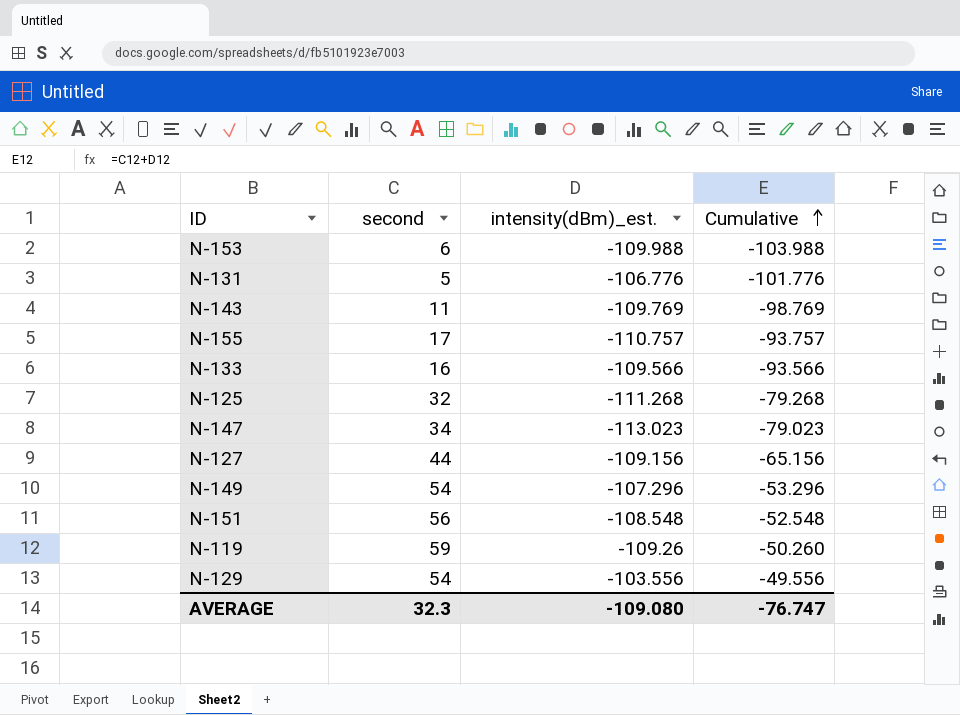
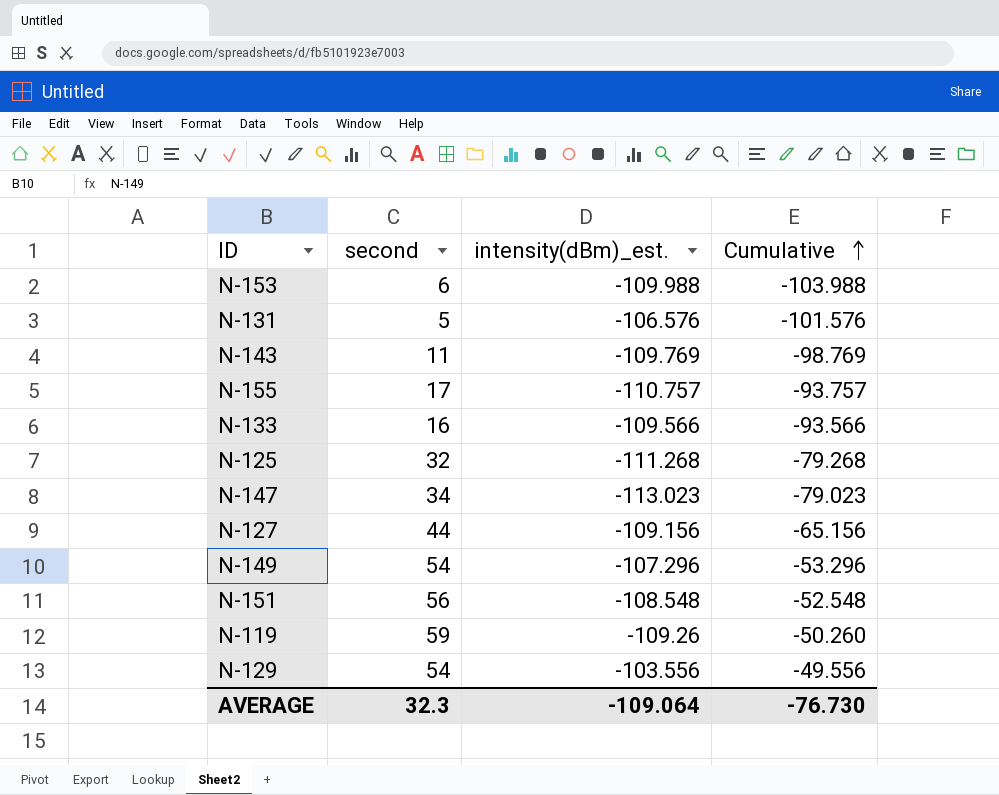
N-131 | intensity(dBm)_est.: -106.776 -> -106.576
N-131 | Cumulative: -101.776 -> -101.576
AVERAGE | intensity(dBm)_est.: -109.080 -> -109.064
AVERAGE | Cumulative: -76.747 -> -76.730

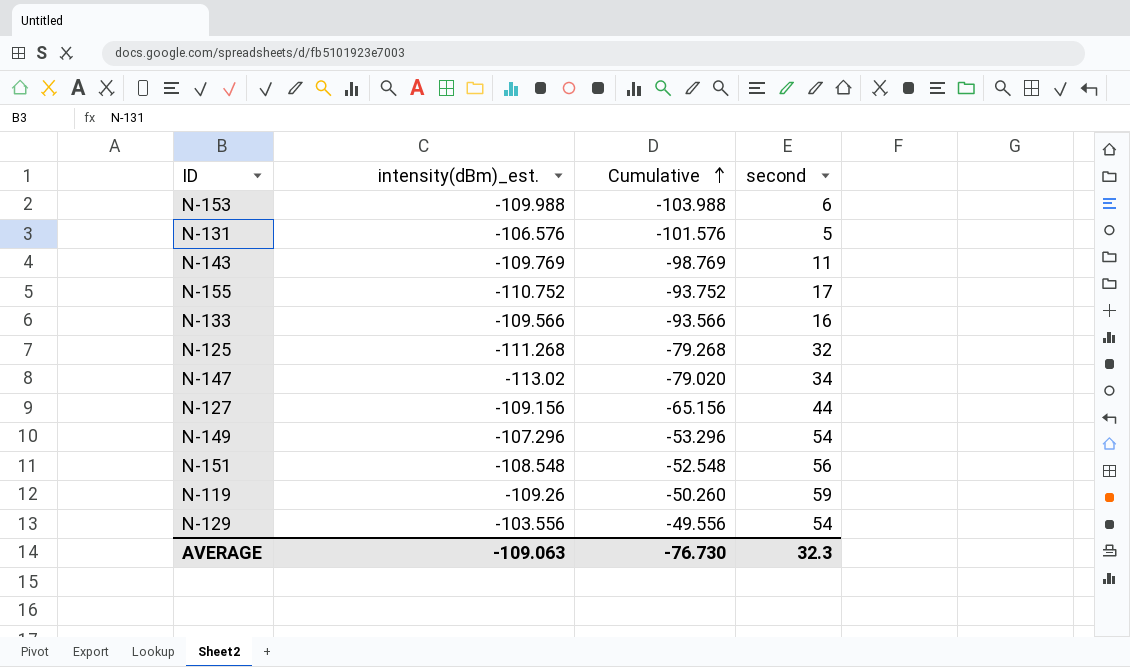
column second | position: 2 -> 4
N-155 | intensity(dBm)_est.: -110.757 -> -110.752
N-155 | Cumulative: -93.757 -> -93.752
N-147 | intensity(dBm)_est.: -113.023 -> -113.02
N-147 | Cumulative: -79.023 -> -79.020
AVERAGE | intensity(dBm)_est.: -109.064 -> -109.063

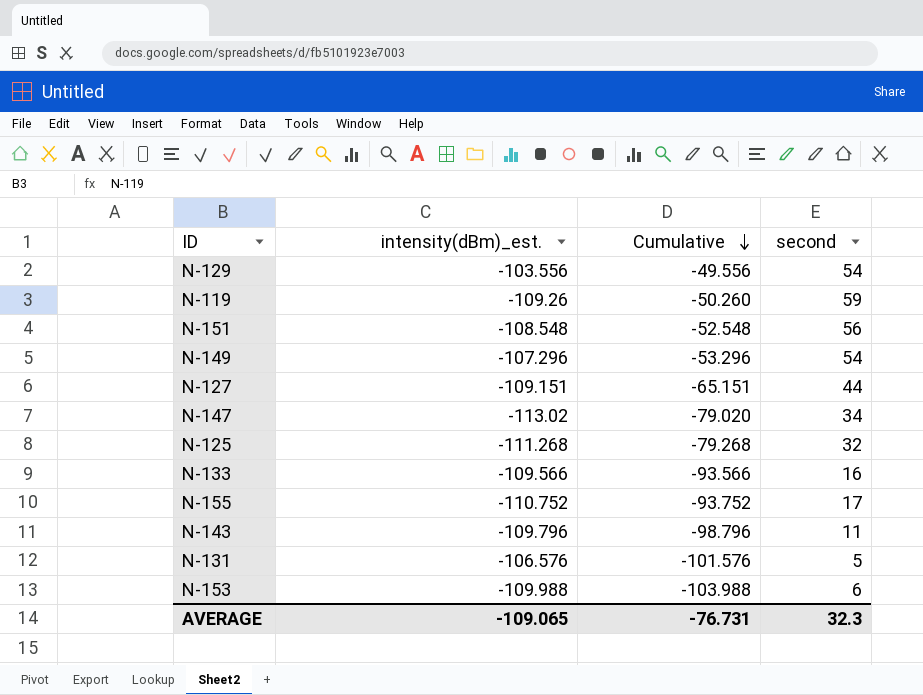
row order: Cumulative ascending -> Cumulative descending
N-127 | intensity(dBm)_est.: -109.156 -> -109.151
N-127 | Cumulative: -65.156 -> -65.151
N-143 | intensity(dBm)_est.: -109.769 -> -109.796
N-143 | Cumulative: -98.769 -> -98.796
AVERAGE | intensity(dBm)_est.: -109.063 -> -109.065
AVERAGE | Cumulative: -76.730 -> -76.731

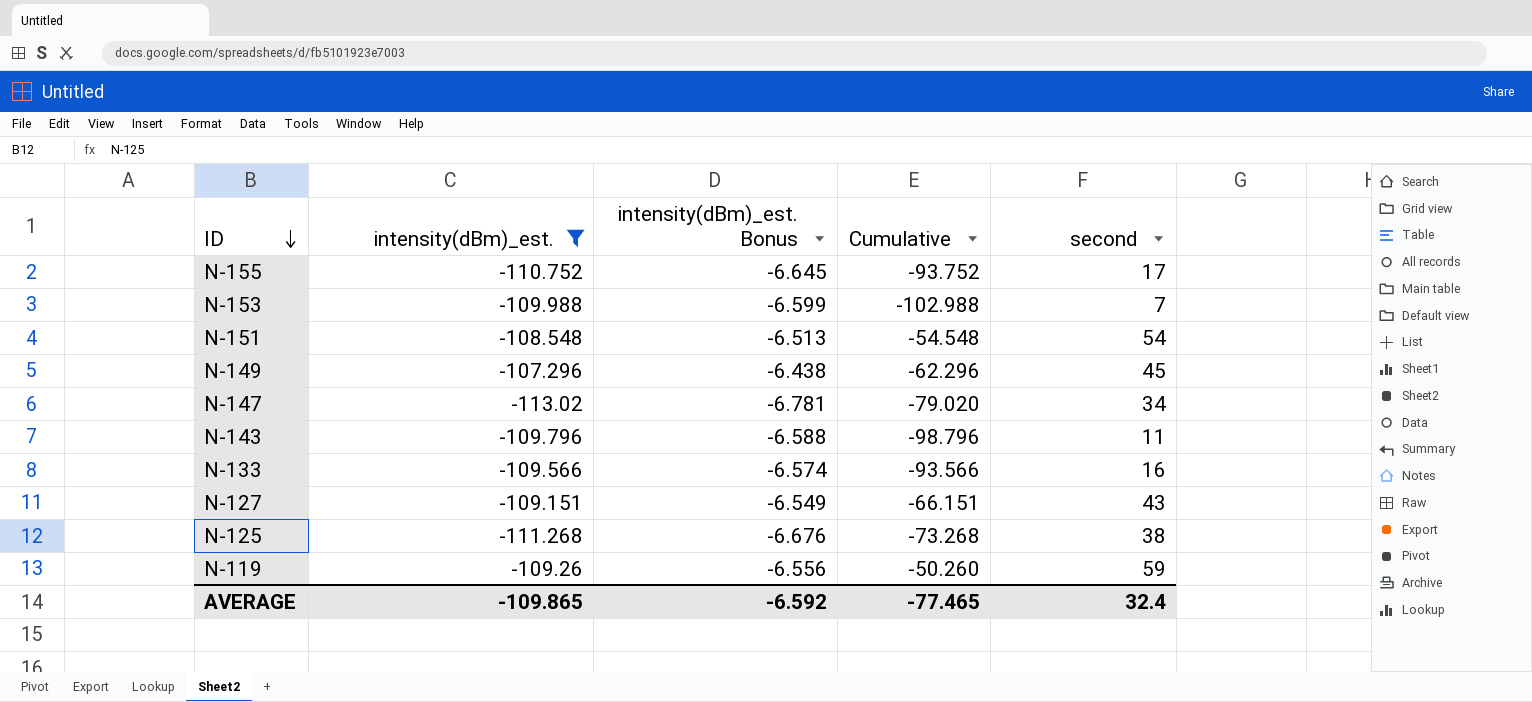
filter: none -> intensity(dBm)_est. <= -107.296
row order: Cumulative descending -> ID descending
column intensity(dBm)_est. Bonus | formula: none -> [intensity(dBm)_est.] * 0.06
N-153 | Cumulative: -103.988 -> -102.988
N-153 | second: 6 -> 7
N-151 | Cumulative: -52.548 -> -54.548
N-151 | second: 56 -> 54
N-149 | Cumulative: -53.296 -> -62.296
N-149 | second: 54 -> 45
N-127 | Cumulative: -65.151 -> -66.151
N-127 | second: 44 -> 43
N-125 | Cumulative: -79.268 -> -73.268
N-125 | second: 32 -> 38
AVERAGE | intensity(dBm)_est.: -109.065 -> -109.865
AVERAGE | Cumulative: -76.731 -> -77.465
AVERAGE | second: 32.3 -> 32.4

